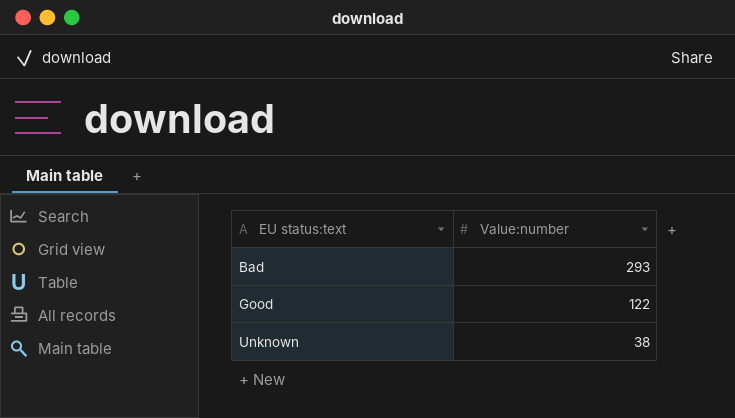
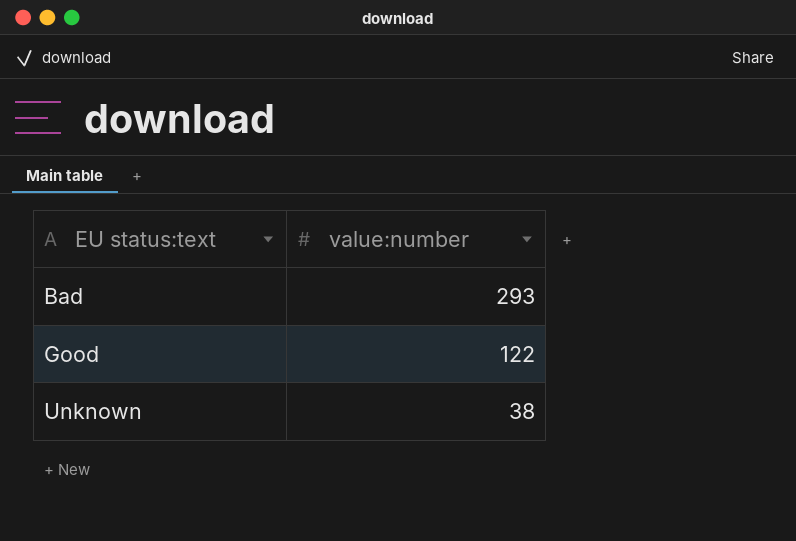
column name: Value:number -> value:number

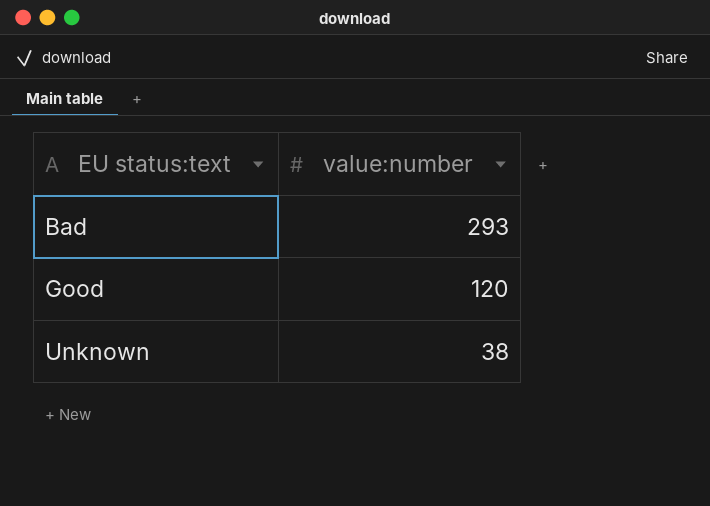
Good | value:number: 122 -> 120

